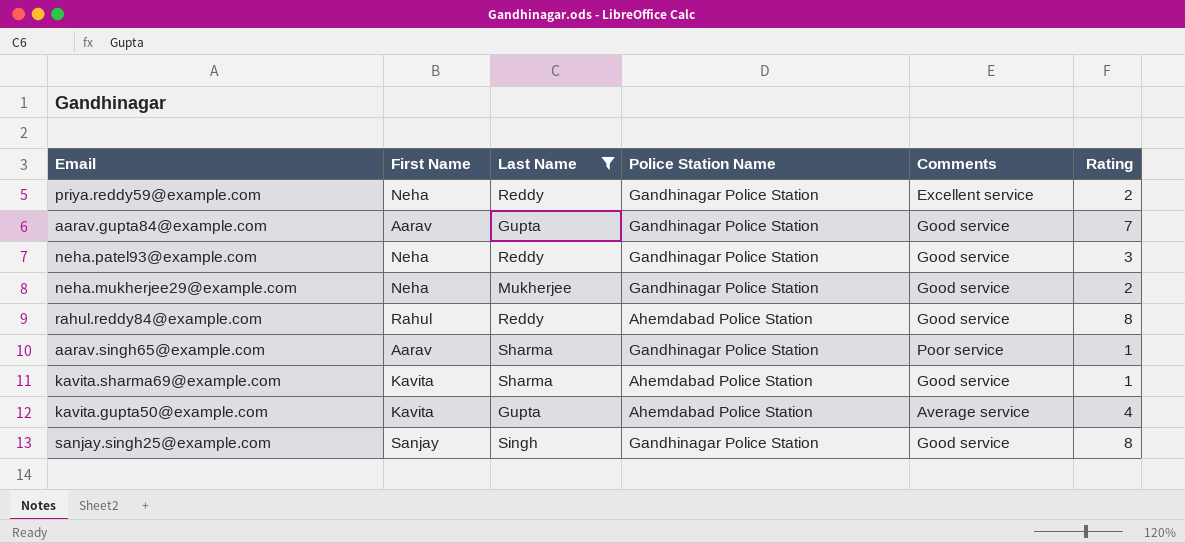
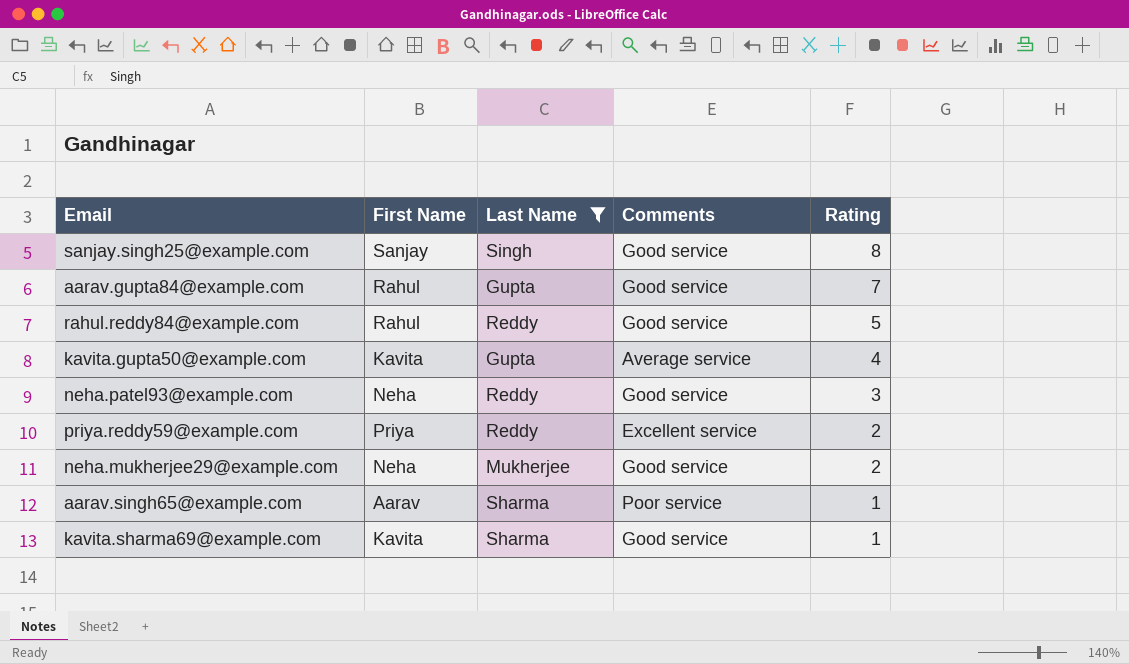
row order: none -> Rating descending
column Police Station Name | position: 4 -> none
aarav.gupta84@example.com | First Name: Aarav -> Rahul
rahul.reddy84@example.com | Rating: 8 -> 5
priya.reddy59@example.com | First Name: Neha -> Priya

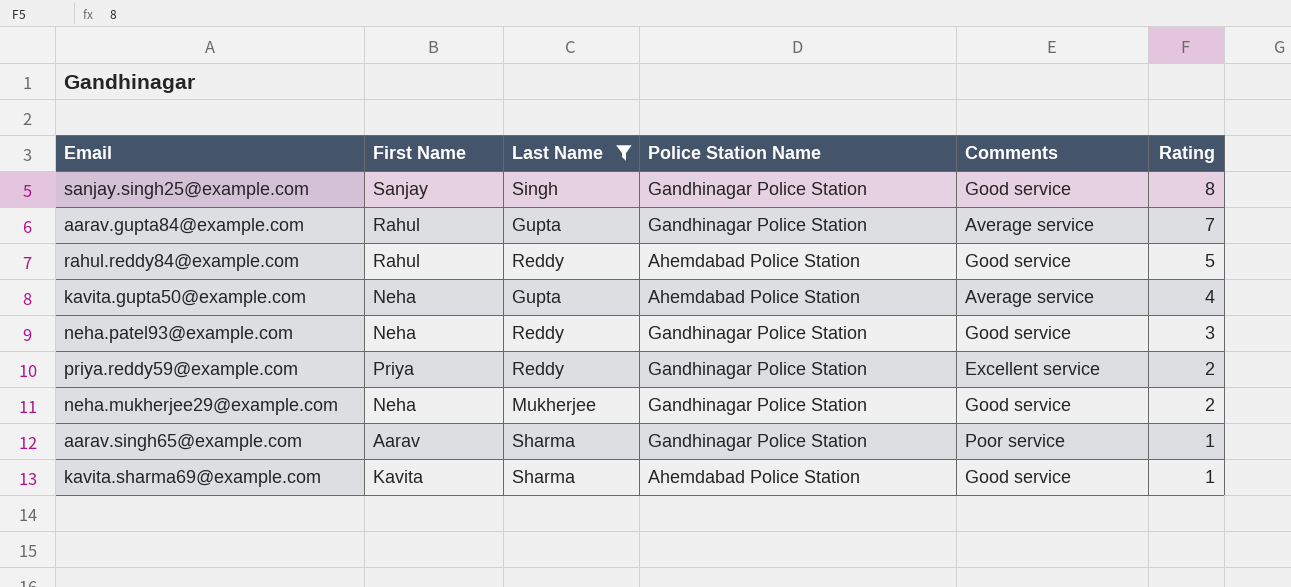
column Police Station Name | position: none -> 4
aarav.gupta84@example.com | Comments: Good service -> Average service
kavita.gupta50@example.com | First Name: Kavita -> Neha

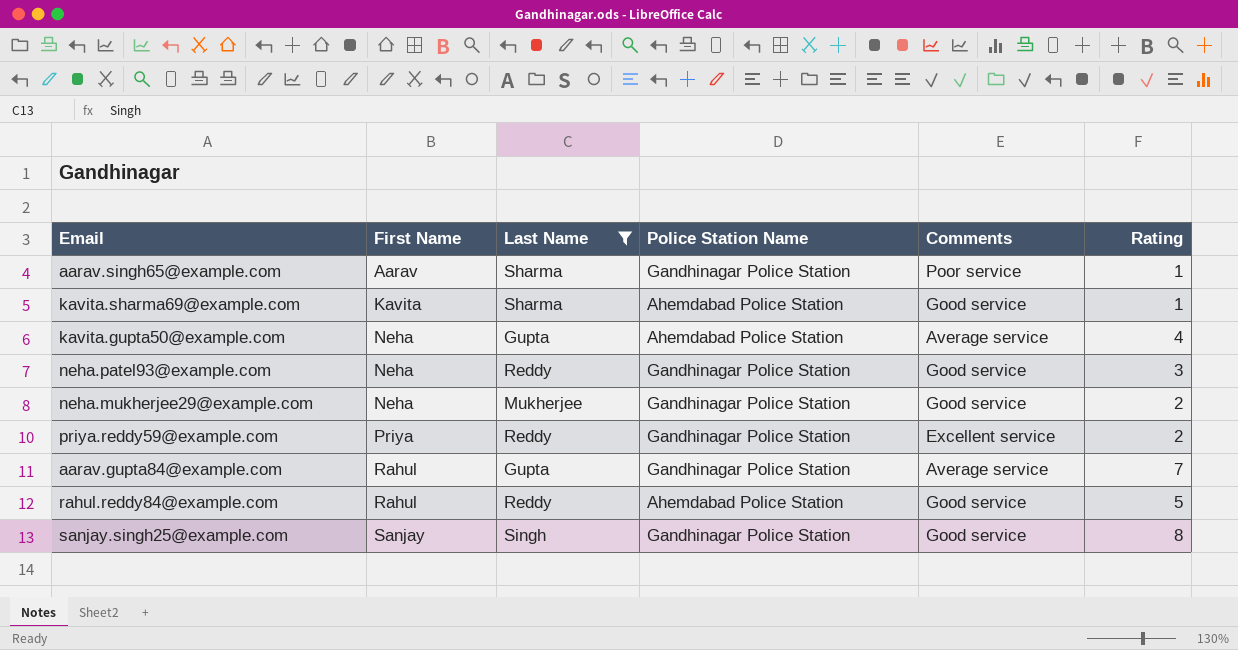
row order: Rating descending -> First Name ascending

